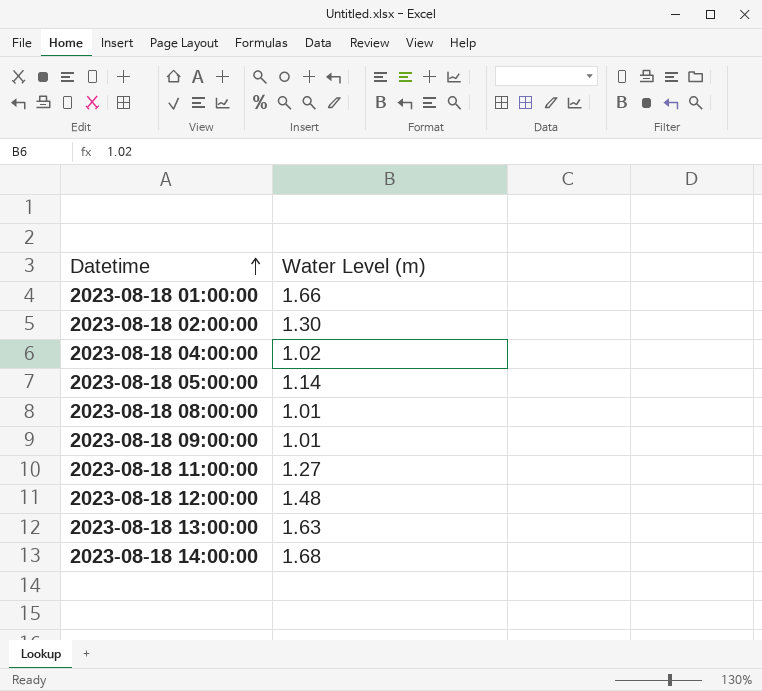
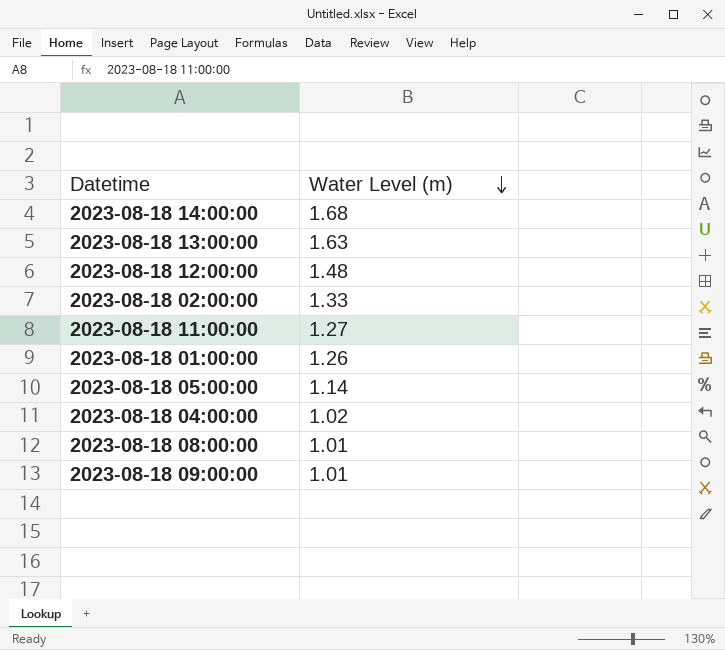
row order: Datetime ascending -> Water Level (m) descending
2023-08-18 02:00:00 | Water Level (m): 1.30 -> 1.33
2023-08-18 01:00:00 | Water Level (m): 1.66 -> 1.26

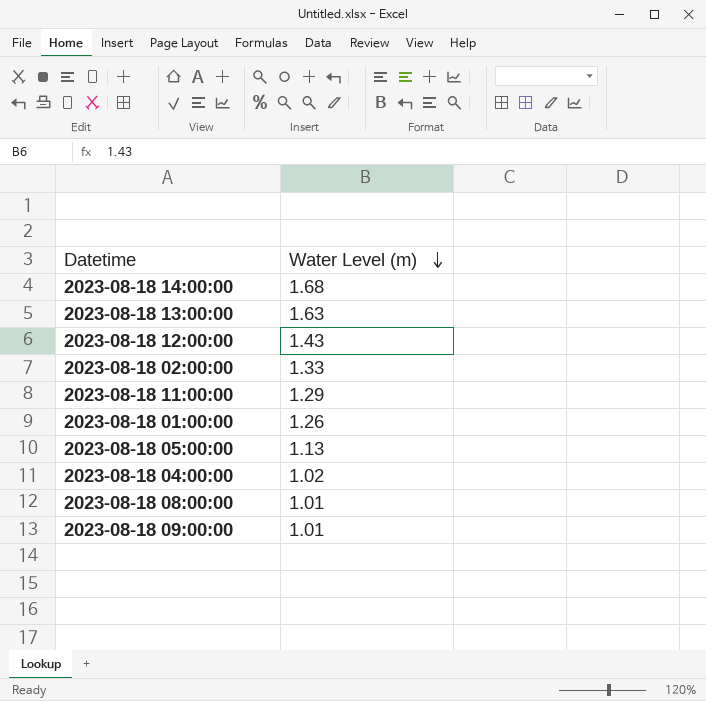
2023-08-18 12:00:00 | Water Level (m): 1.48 -> 1.43
2023-08-18 11:00:00 | Water Level (m): 1.27 -> 1.29
2023-08-18 05:00:00 | Water Level (m): 1.14 -> 1.13

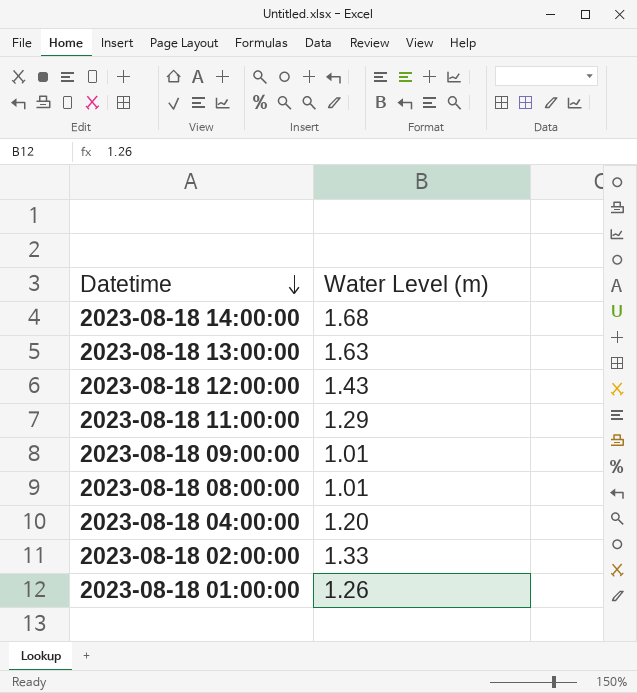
row order: Water Level (m) descending -> Datetime descending
row 2023-08-18 05:00:00: 1.13 -> none
2023-08-18 04:00:00 | Water Level (m): 1.02 -> 1.20

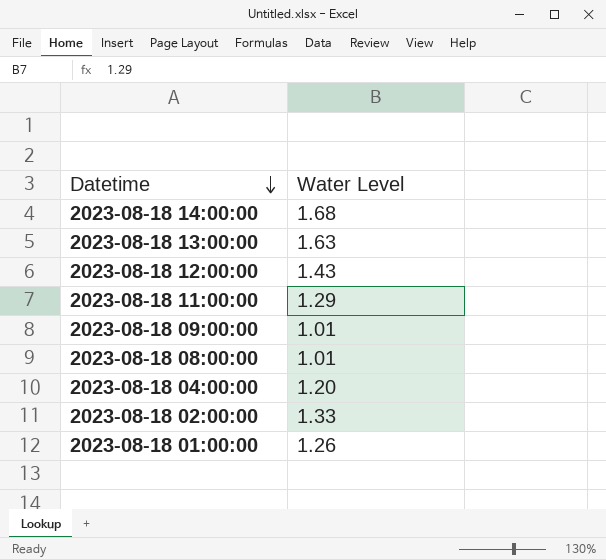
column name: Water Level (m) -> Water Level

